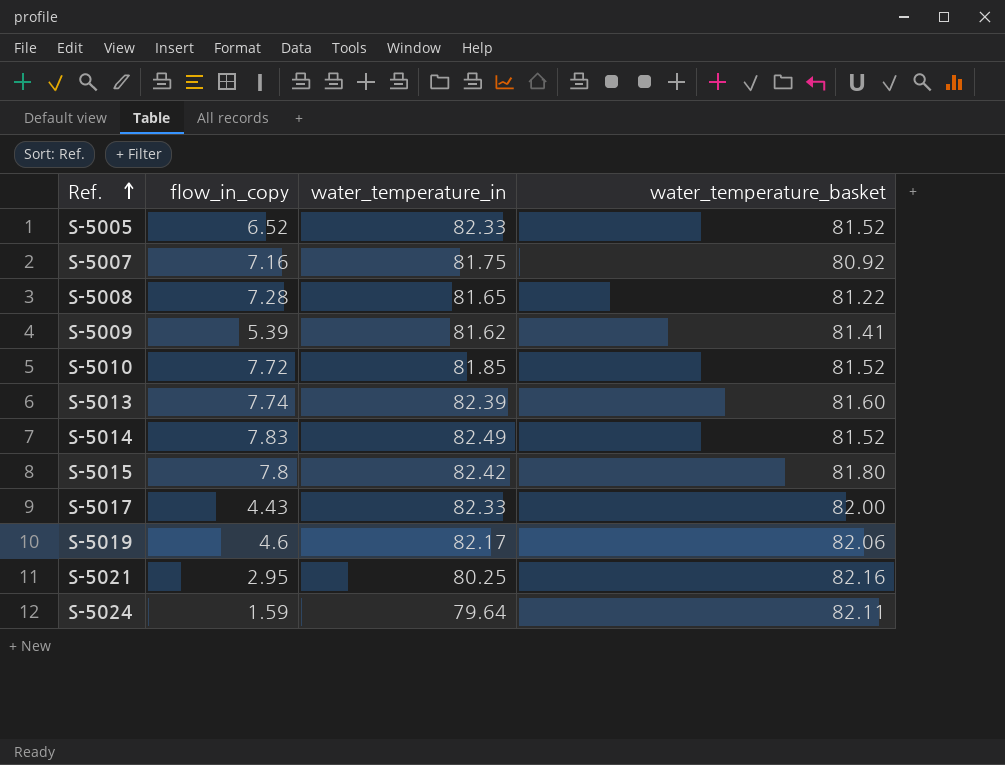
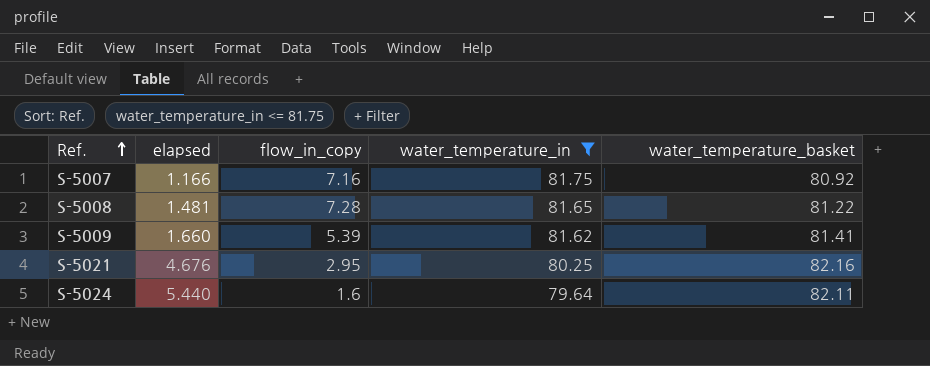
filter: none -> water_temperature_in <= 81.75
column elapsed | position: none -> 2
S-5024 | flow_in_copy: 1.59 -> 1.6

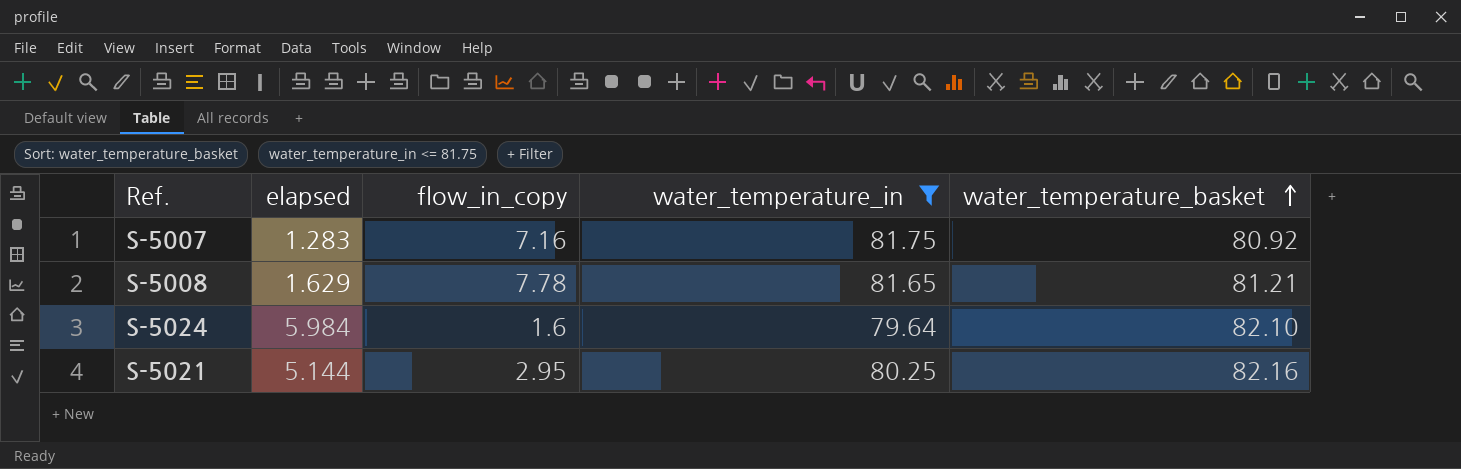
row order: Ref. ascending -> water_temperature_basket ascending
row S-5009: 1.660 | 5.39 | 81.62 | 81.41 -> none
S-5007 | elapsed: 1.166 -> 1.283
S-5008 | elapsed: 1.481 -> 1.629
S-5008 | flow_in_copy: 7.28 -> 7.78
S-5008 | water_temperature_basket: 81.22 -> 81.21
S-5024 | elapsed: 5.440 -> 5.984
S-5024 | water_temperature_basket: 82.11 -> 82.10
S-5021 | elapsed: 4.676 -> 5.144

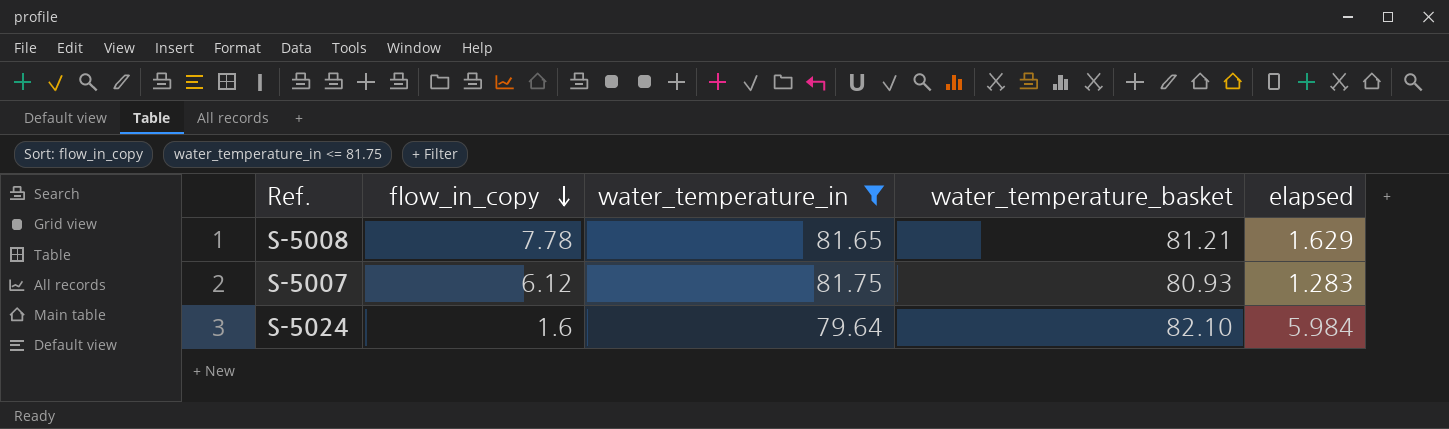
row order: water_temperature_basket ascending -> flow_in_copy descending
column elapsed | position: 2 -> 5
row S-5021: 5.144 | 2.95 | 80.25 | 82.16 -> none
S-5007 | flow_in_copy: 7.16 -> 6.12
S-5007 | water_temperature_basket: 80.92 -> 80.93

